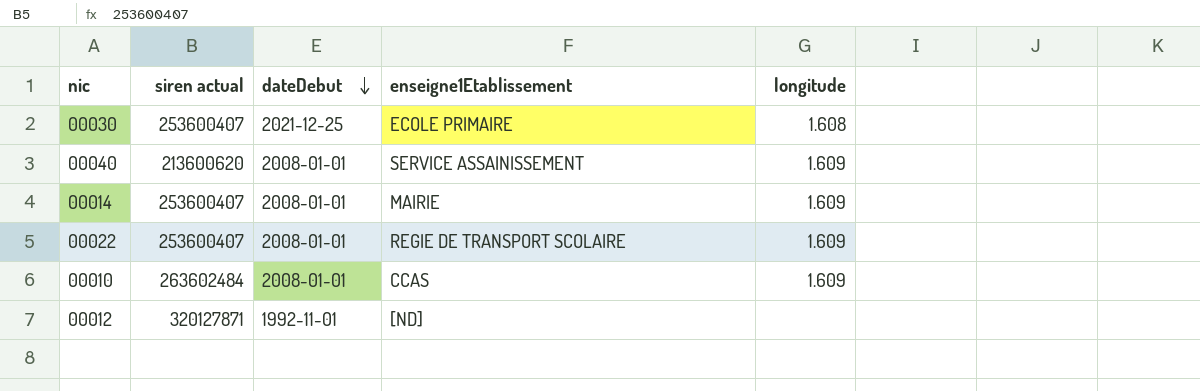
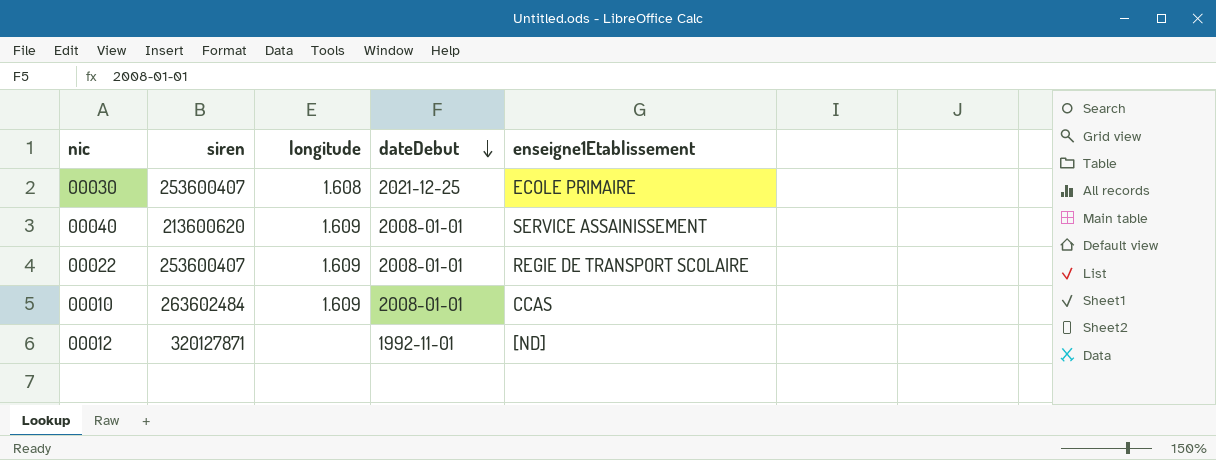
column name: siren actual -> siren
column longitude | position: 5 -> 3
row 00014: 253600407 | 2008-01-01 | MAIRIE | 1.609 -> none

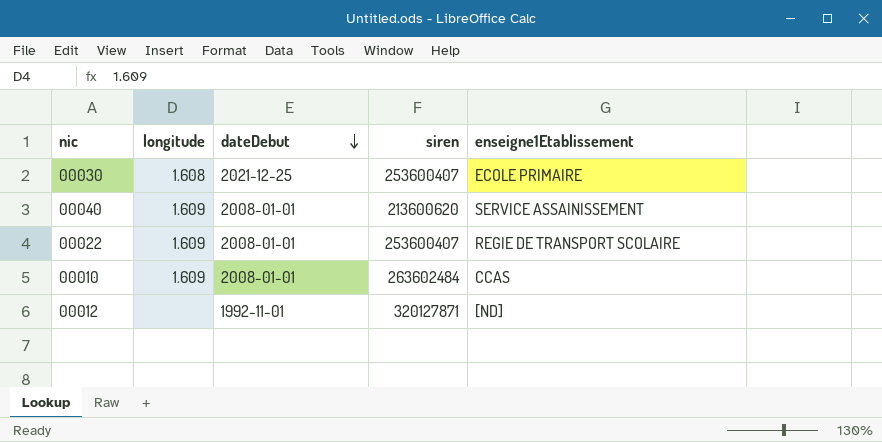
column siren | position: 2 -> 4

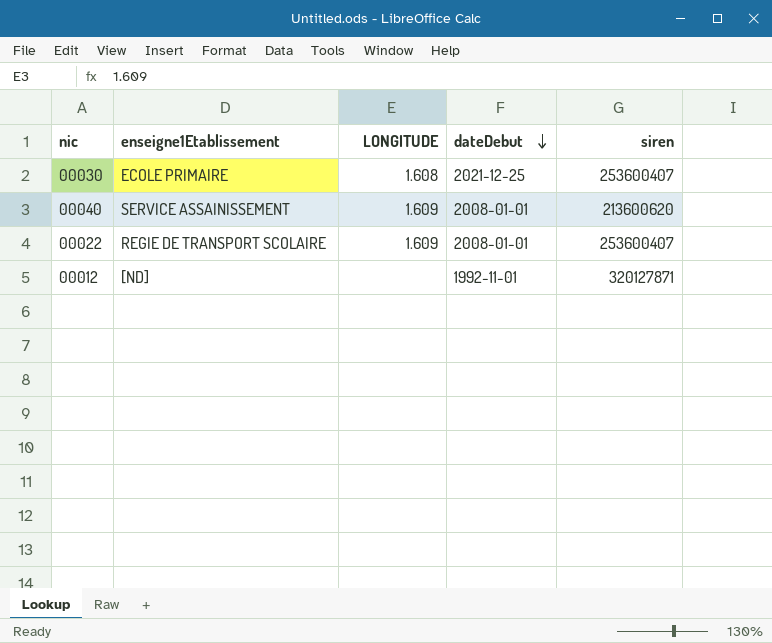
column enseigne1Etablissement | position: 5 -> 2
column name: longitude -> LONGITUDE
row 00010: 1.609 | 2008-01-01 | 263602484 | CCAS -> none

